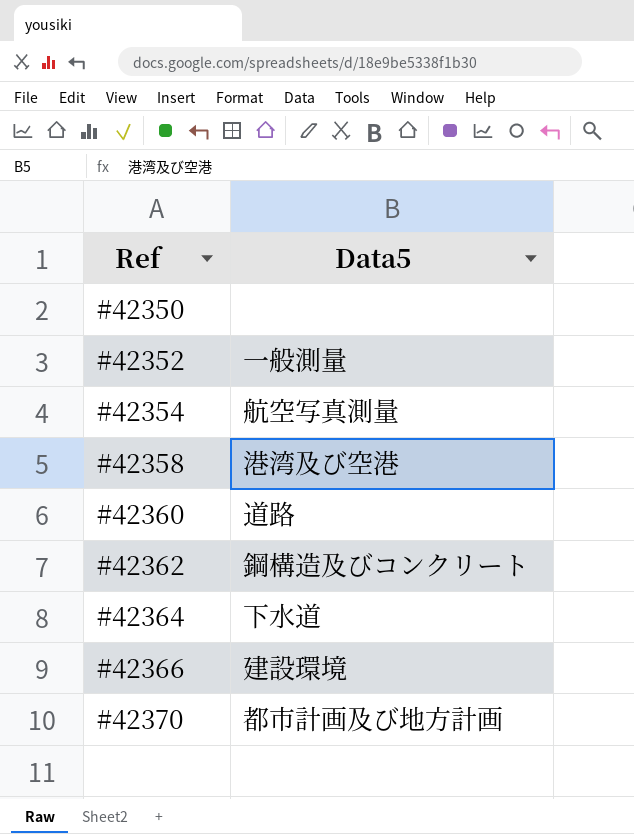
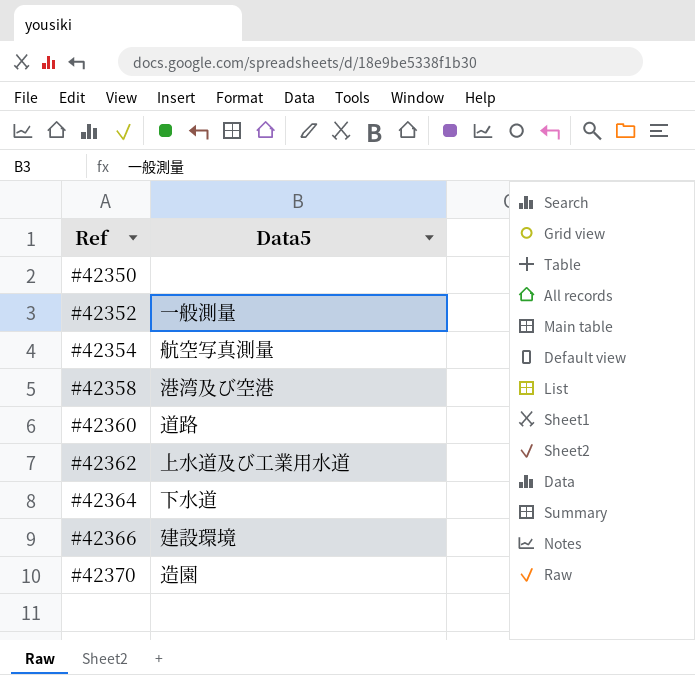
#42362 | Data5: 鋼構造及びコンクリート -> 上水道及び工業用水道
#42370 | Data5: 都市計画及び地方計画 -> 造園

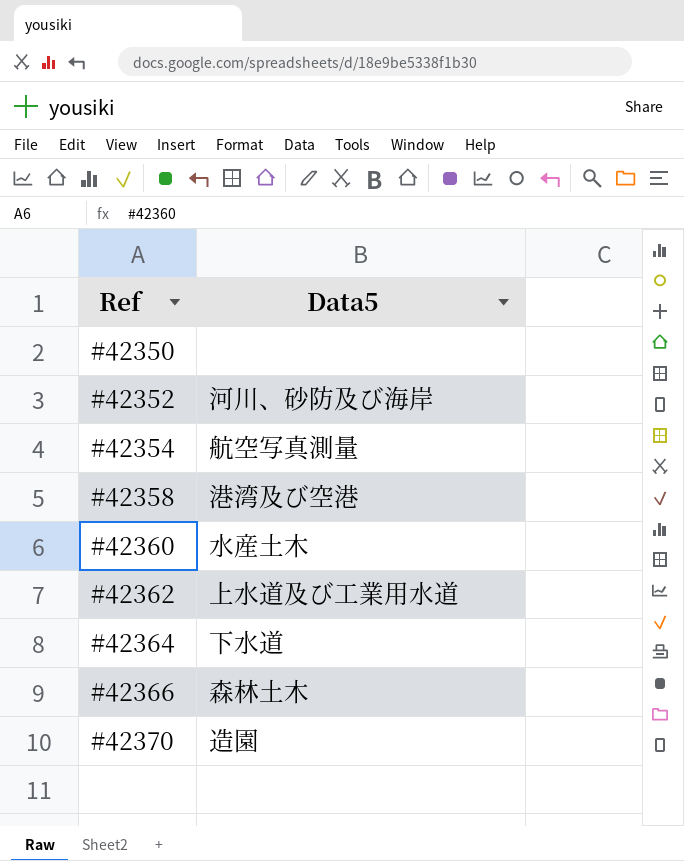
#42352 | Data5: 一般測量 -> 河川、砂防及び海岸
#42360 | Data5: 道路 -> 水産土木
#42366 | Data5: 建設環境 -> 森林土木

